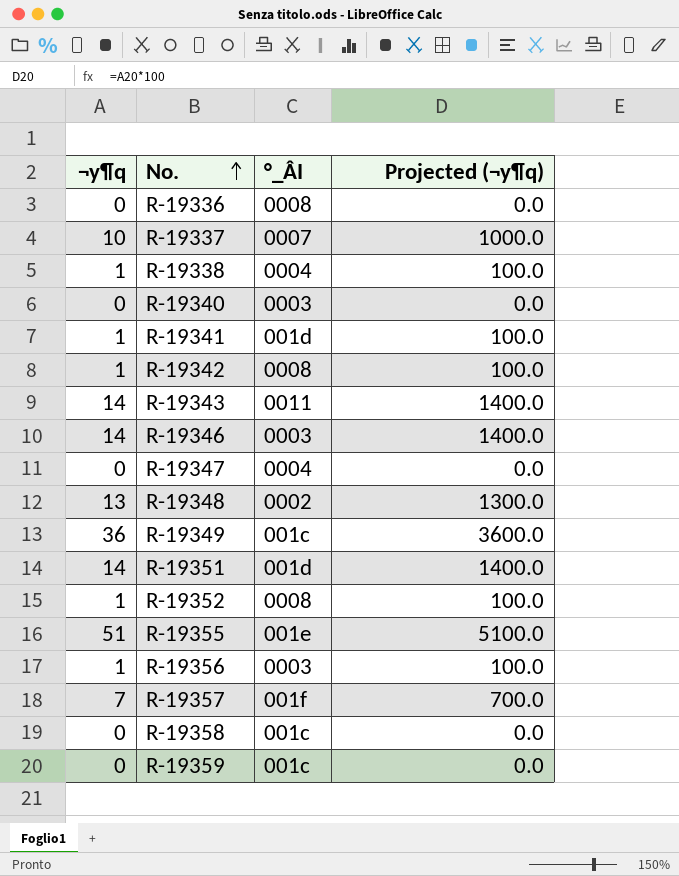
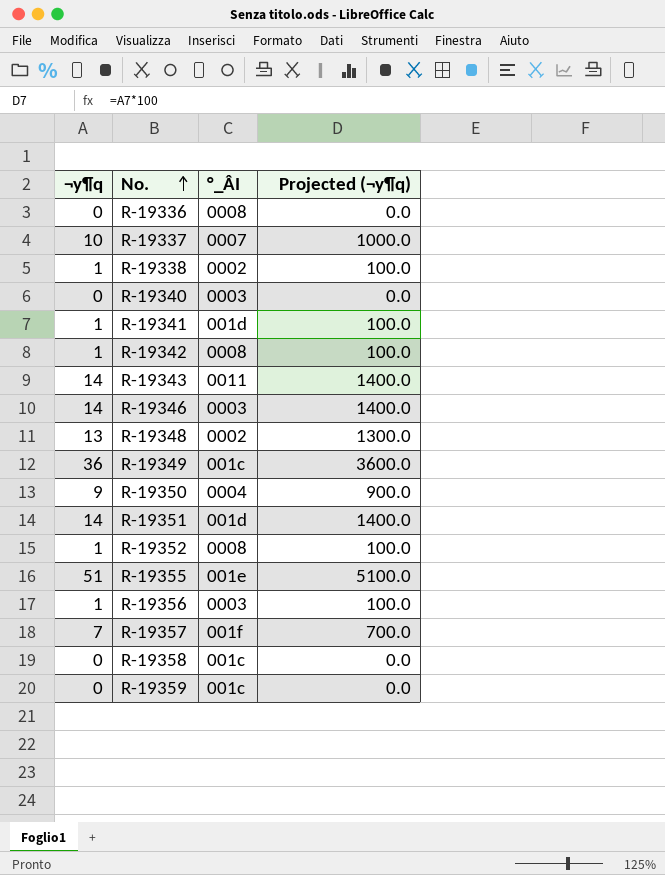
row R-19347: 0 | 0004 | 0.0 -> none
R-19338 | °_ÂI: 0004 -> 0002
row R-19350: none -> 9 | 0004 | 900.0

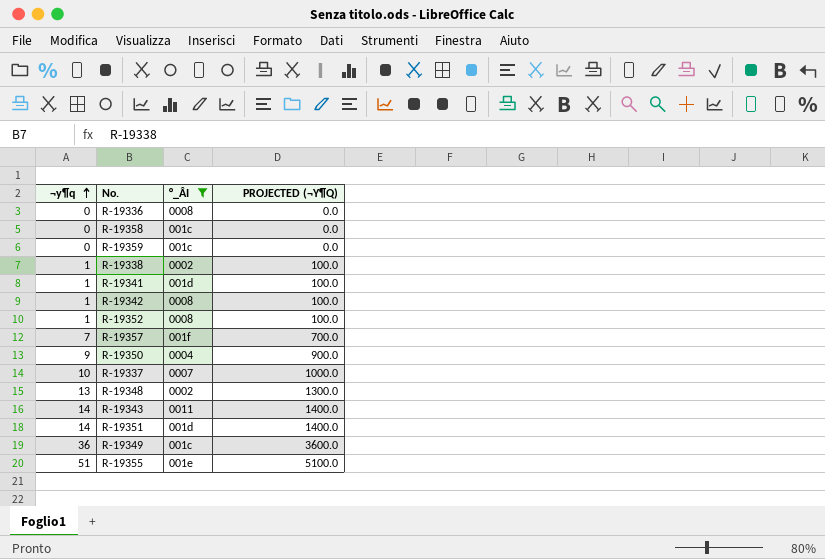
filter: none -> °_ÂI != 0003
row order: No. ascending -> ¬y¶q ascending
column name: Projected (¬y¶q) -> PROJECTED (¬Y¶Q)

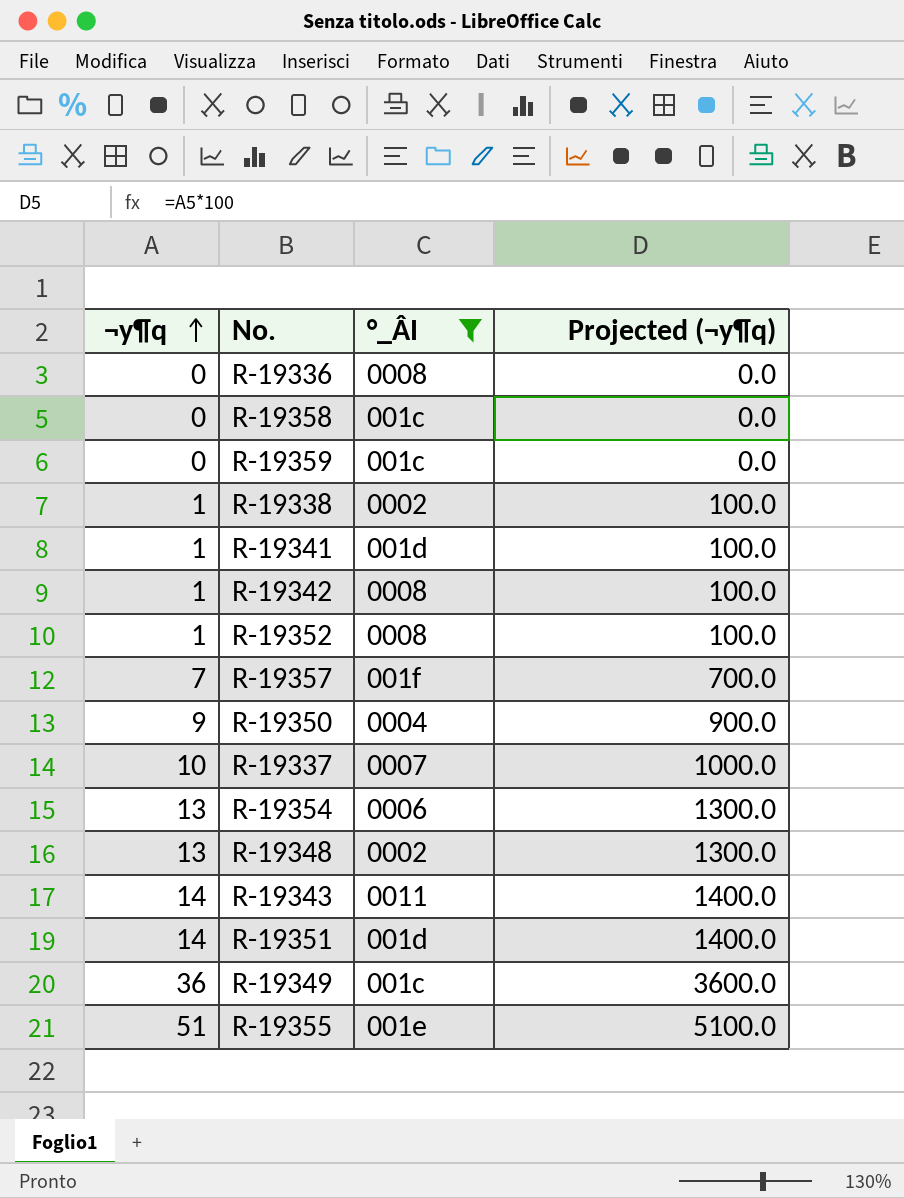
column name: PROJECTED (¬Y¶Q) -> Projected (¬y¶q)
row R-19354: none -> 13 | 0006 | 1300.0

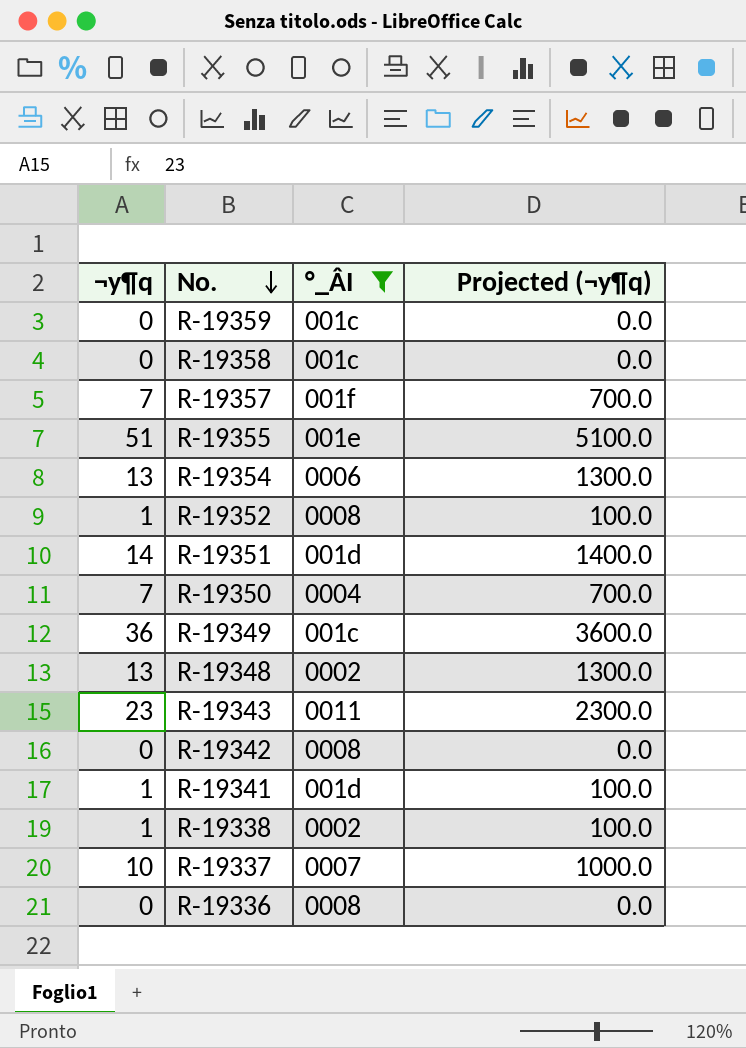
row order: ¬y¶q ascending -> No. descending
R-19350 | ¬y¶q: 9 -> 7
R-19350 | Projected (¬y¶q): 900.0 -> 700.0
R-19343 | ¬y¶q: 14 -> 23
R-19343 | Projected (¬y¶q): 1400.0 -> 2300.0
R-19342 | ¬y¶q: 1 -> 0
R-19342 | Projected (¬y¶q): 100.0 -> 0.0

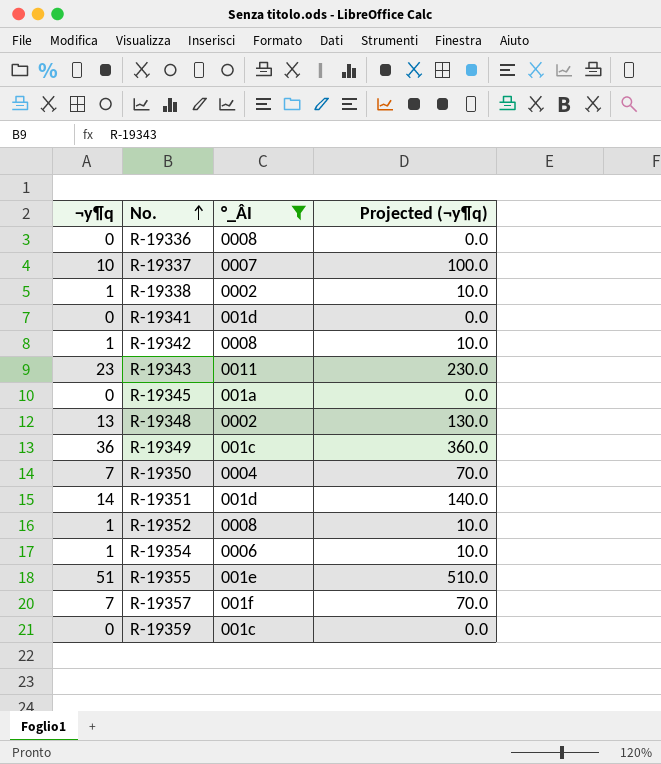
row order: No. descending -> No. ascending
column Projected (¬y¶q) | formula: [¬y¶q] * 100 -> [¬y¶q] * 10
row R-19358: 0 | 001c | 0.0 -> none
R-19341 | ¬y¶q: 1 -> 0
R-19342 | ¬y¶q: 0 -> 1
row R-19345: none -> 0 | 001a | 0.0
R-19354 | ¬y¶q: 13 -> 1

